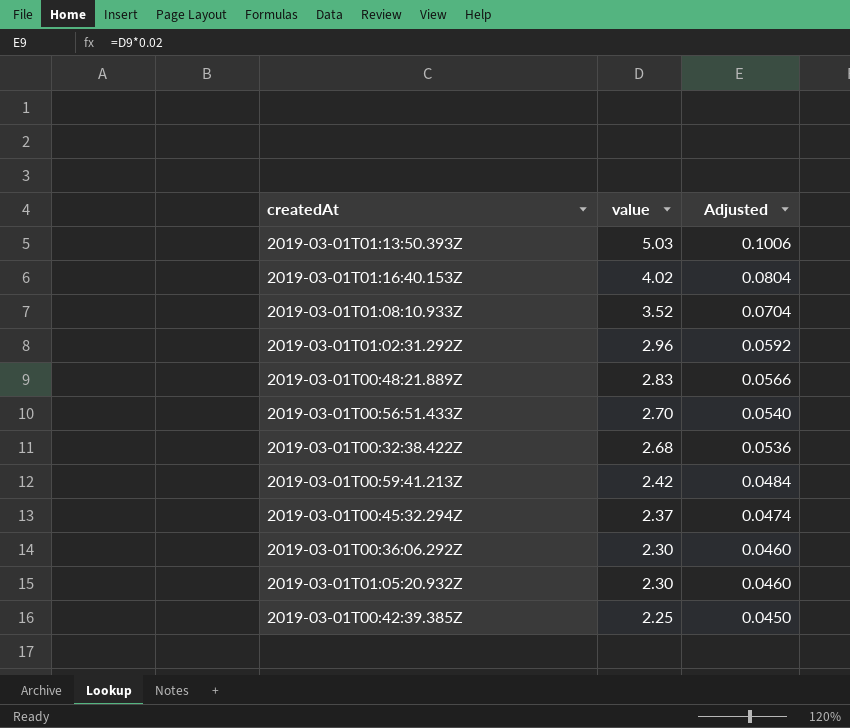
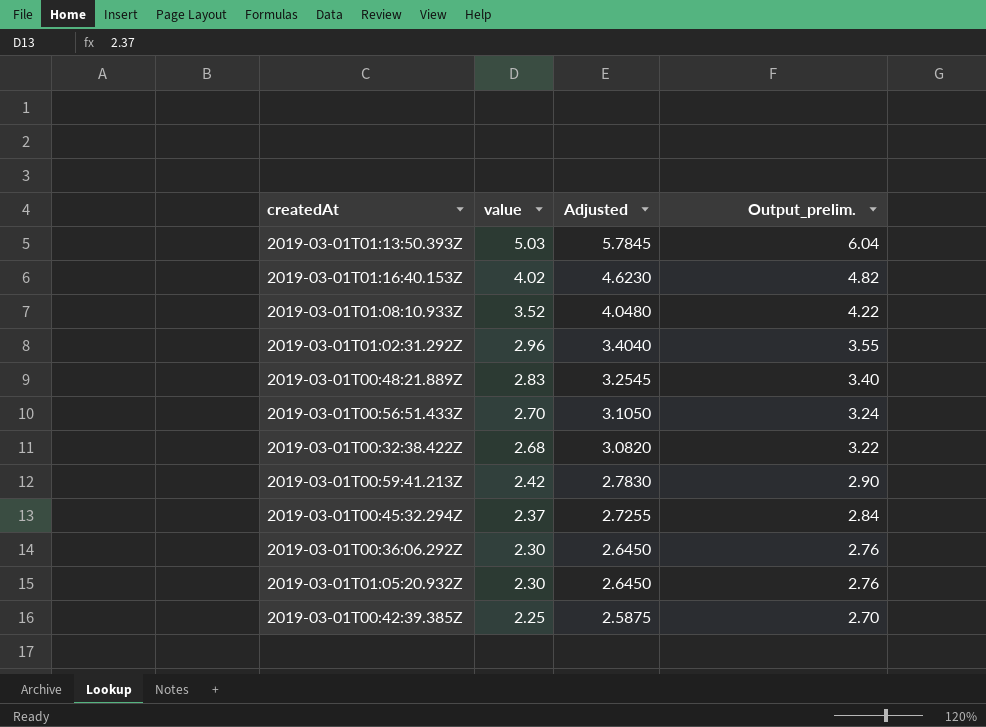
column Adjusted | formula: [value] * 0.02 -> [value] * 1.15
column Output_prelim. | formula: none -> [value] * 1.2

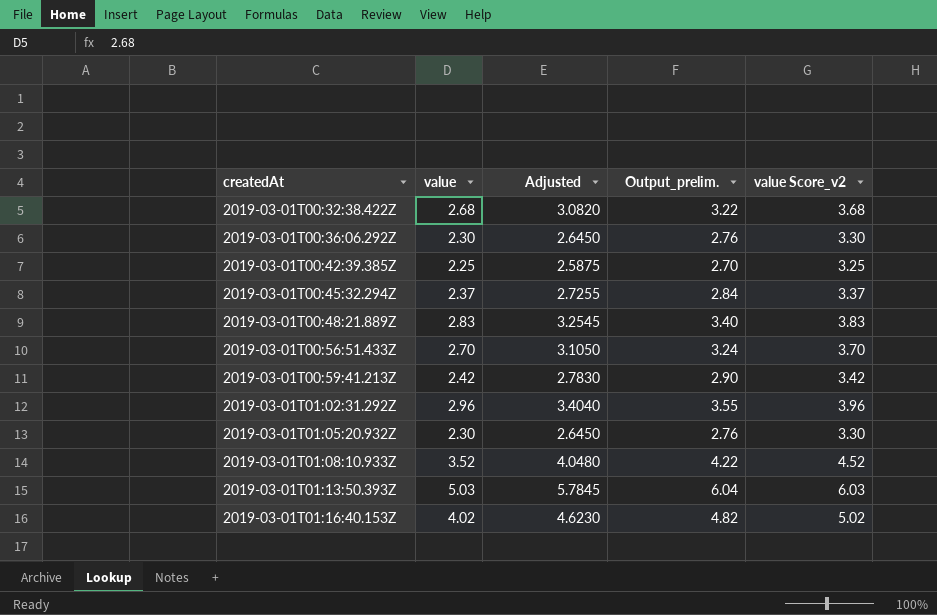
row order: value descending -> createdAt ascending
column value Score_v2 | formula: none -> [value] + 1

